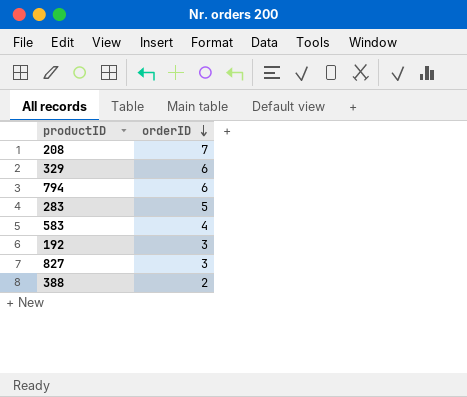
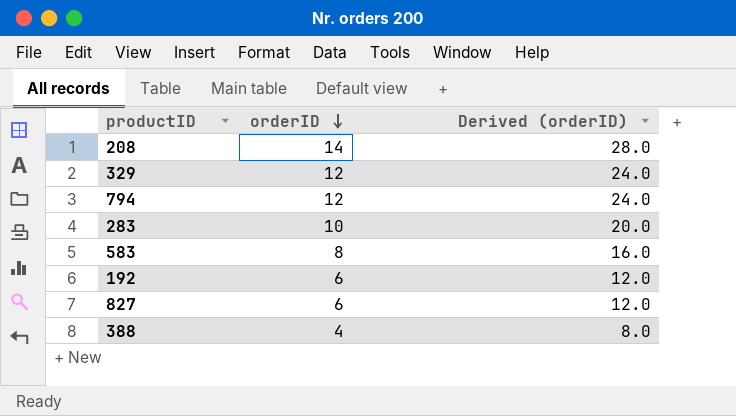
column Derived (orderID) | formula: none -> [orderID] * 2
208 | orderID: 7 -> 14
329 | orderID: 6 -> 12
794 | orderID: 6 -> 12
283 | orderID: 5 -> 10
583 | orderID: 4 -> 8
192 | orderID: 3 -> 6
827 | orderID: 3 -> 6
388 | orderID: 2 -> 4

